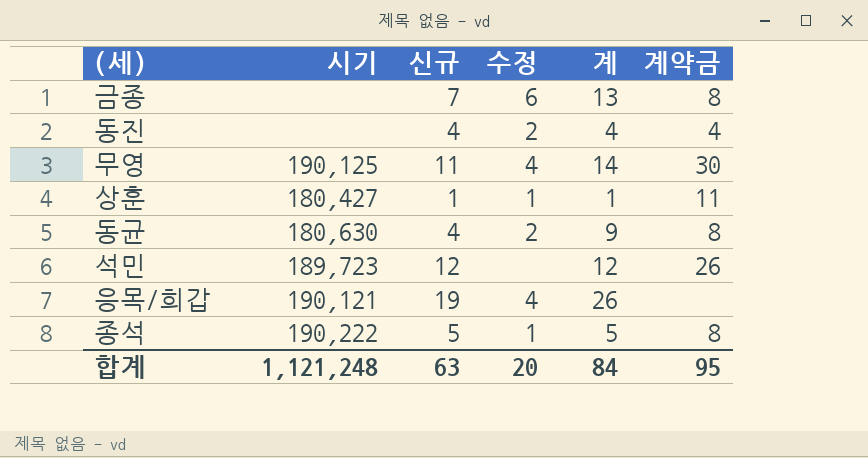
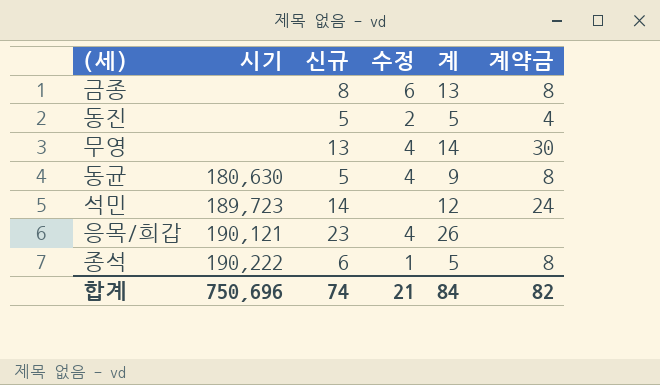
row 상훈: 180,427 | 1 | 1 | 1 | 11 -> none
금종 | 신규: 7 -> 8
동진 | 신규: 4 -> 5
동진 | 계: 4 -> 5
무영 | 시기: 190,125 -> none
무영 | 신규: 11 -> 13
동균 | 신규: 4 -> 5
동균 | 수정: 2 -> 4
석민 | 신규: 12 -> 14
석민 | 계약금: 26 -> 24
응목/희갑 | 신규: 19 -> 23
종석 | 신규: 5 -> 6
합계 | 시기: 1,121,248 -> 750,696
합계 | 신규: 63 -> 74
합계 | 수정: 20 -> 21
합계 | 계약금: 95 -> 82

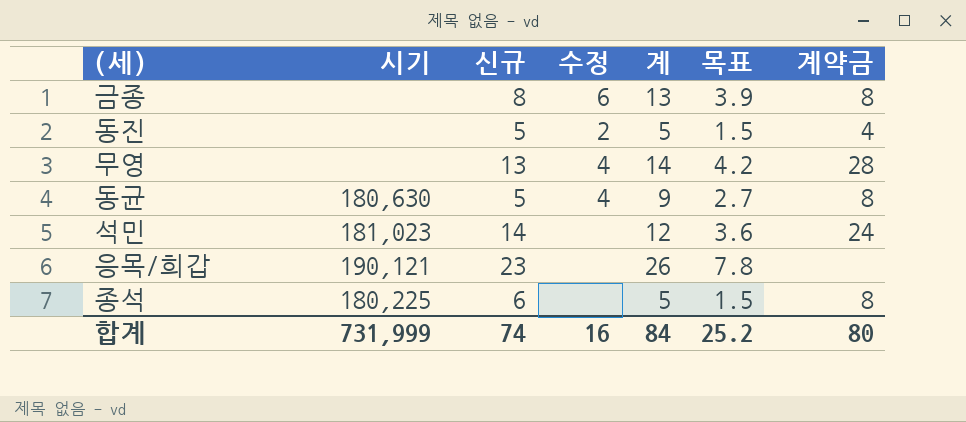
column 목표 | formula: none -> [계] * 0.3
무영 | 계약금: 30 -> 28
석민 | 시기: 189,723 -> 181,023
응목/희갑 | 수정: 4 -> none
종석 | 시기: 190,222 -> 180,225
종석 | 수정: 1 -> none
합계 | 시기: 750,696 -> 731,999
합계 | 수정: 21 -> 16
합계 | 계약금: 82 -> 80

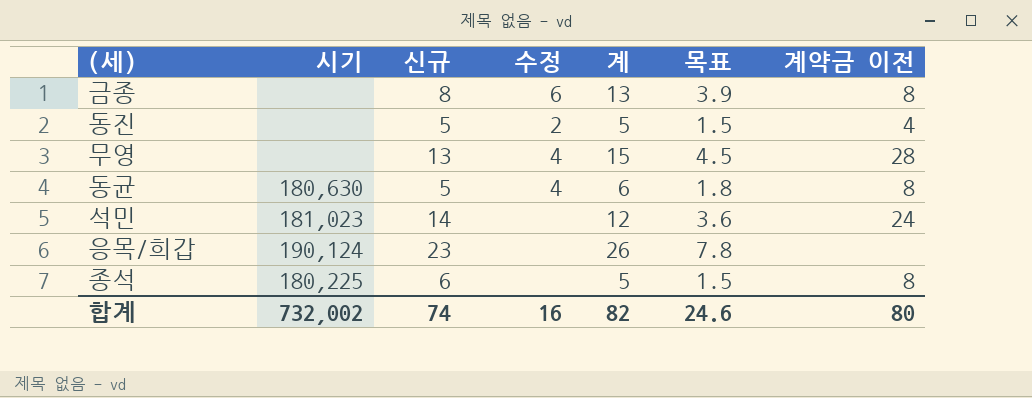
column name: 계약금 -> 계약금 이전
무영 | 계: 14 -> 15
무영 | 목표: 4.2 -> 4.5
동균 | 계: 9 -> 6
동균 | 목표: 2.7 -> 1.8
응목/희갑 | 시기: 190,121 -> 190,124
합계 | 시기: 731,999 -> 732,002
합계 | 계: 84 -> 82
합계 | 목표: 25.2 -> 24.6

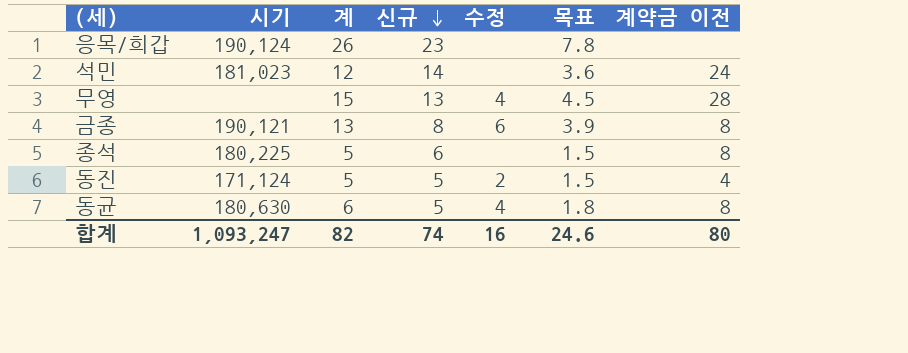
row order: none -> 신규 descending
column 계 | position: 5 -> 3
금종 | 시기: none -> 190,121
동진 | 시기: none -> 171,124
합계 | 시기: 732,002 -> 1,093,247

